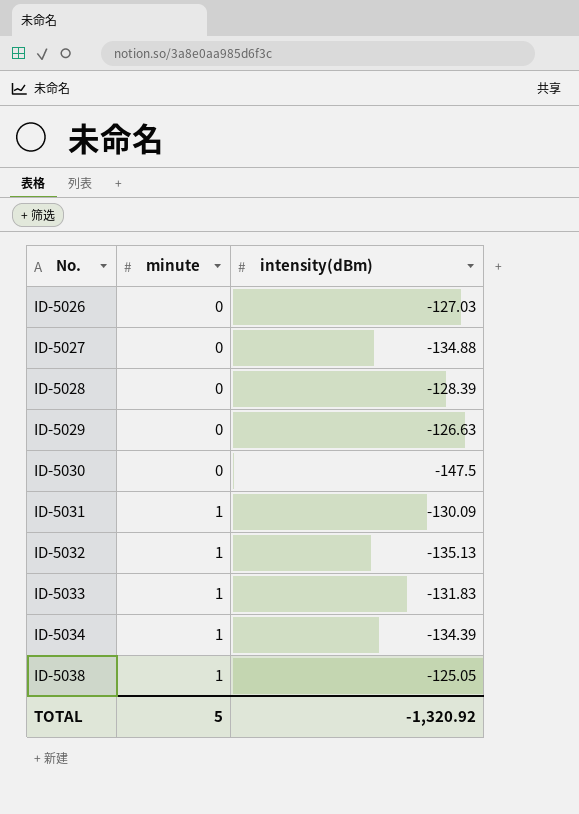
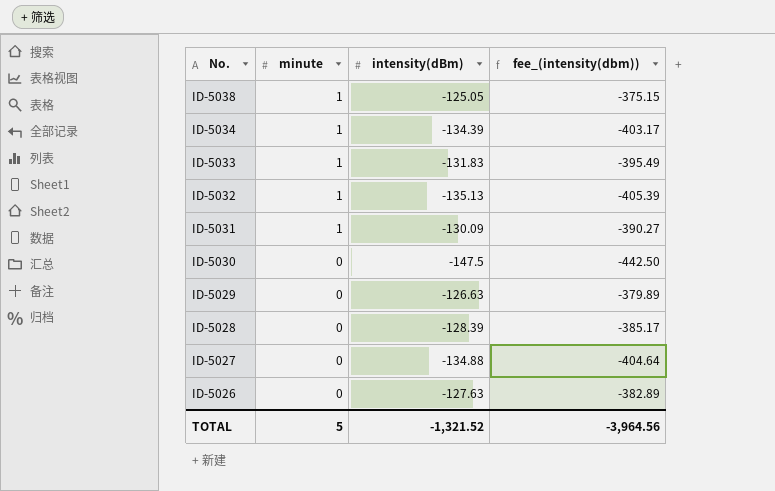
row order: No. ascending -> No. descending
column fee_(intensity(dbm)) | formula: none -> [intensity(dBm)] * 3
ID-5026 | intensity(dBm): -127.03 -> -127.63
TOTAL | intensity(dBm): -1,320.92 -> -1,321.52

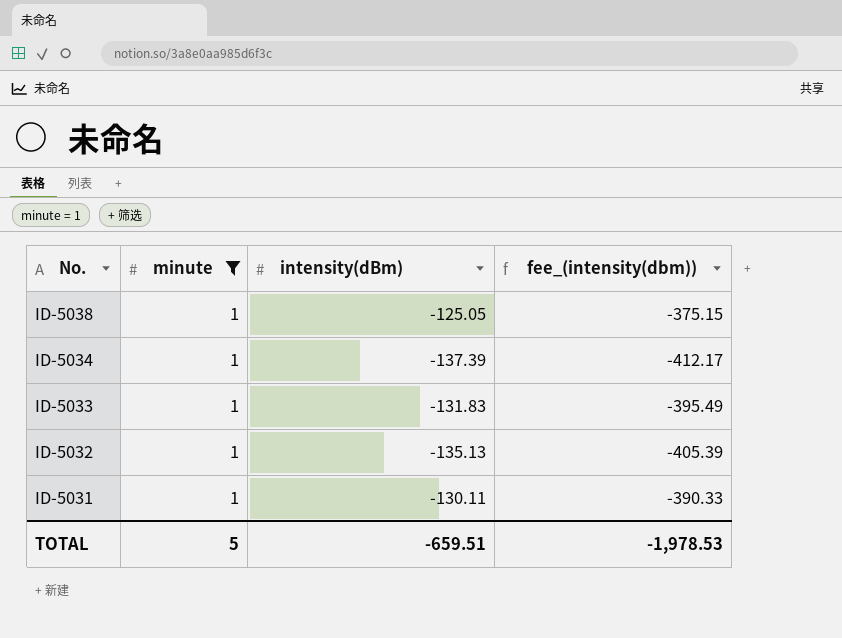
filter: none -> minute = 1
ID-5034 | intensity(dBm): -134.39 -> -137.39
ID-5034 | fee_(intensity(dbm)): -403.17 -> -412.17
ID-5031 | intensity(dBm): -130.09 -> -130.11
ID-5031 | fee_(intensity(dbm)): -390.27 -> -390.33
TOTAL | intensity(dBm): -1,321.52 -> -659.51
TOTAL | fee_(intensity(dbm)): -3,964.56 -> -1,978.53

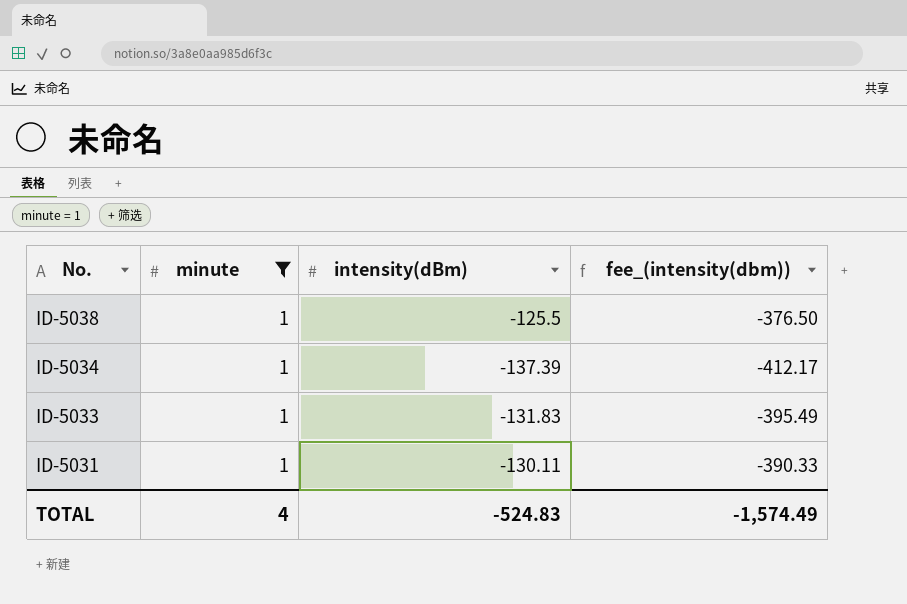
row ID-5032: 1 | -135.13 | -405.39 -> none
ID-5038 | intensity(dBm): -125.05 -> -125.5
ID-5038 | fee_(intensity(dbm)): -375.15 -> -376.50
TOTAL | minute: 5 -> 4
TOTAL | intensity(dBm): -659.51 -> -524.83
TOTAL | fee_(intensity(dbm)): -1,978.53 -> -1,574.49

